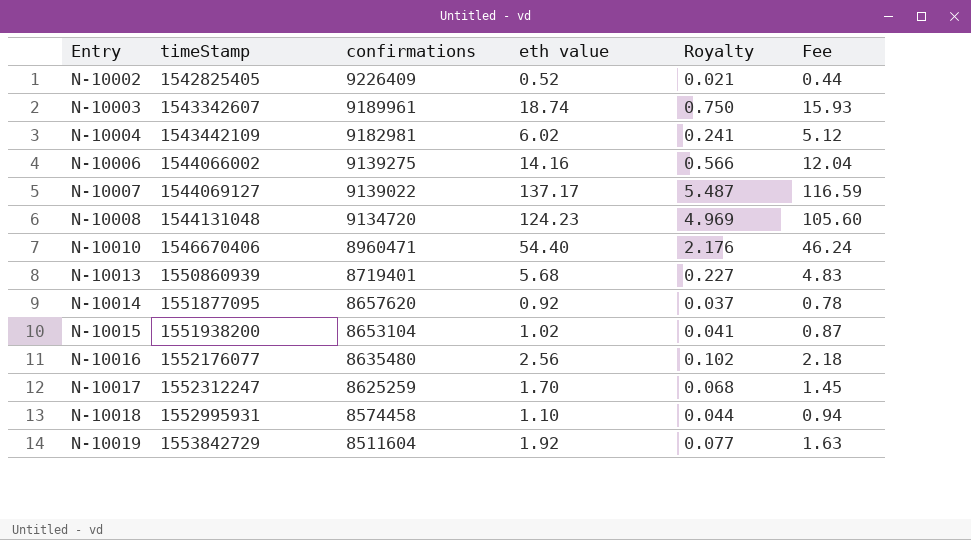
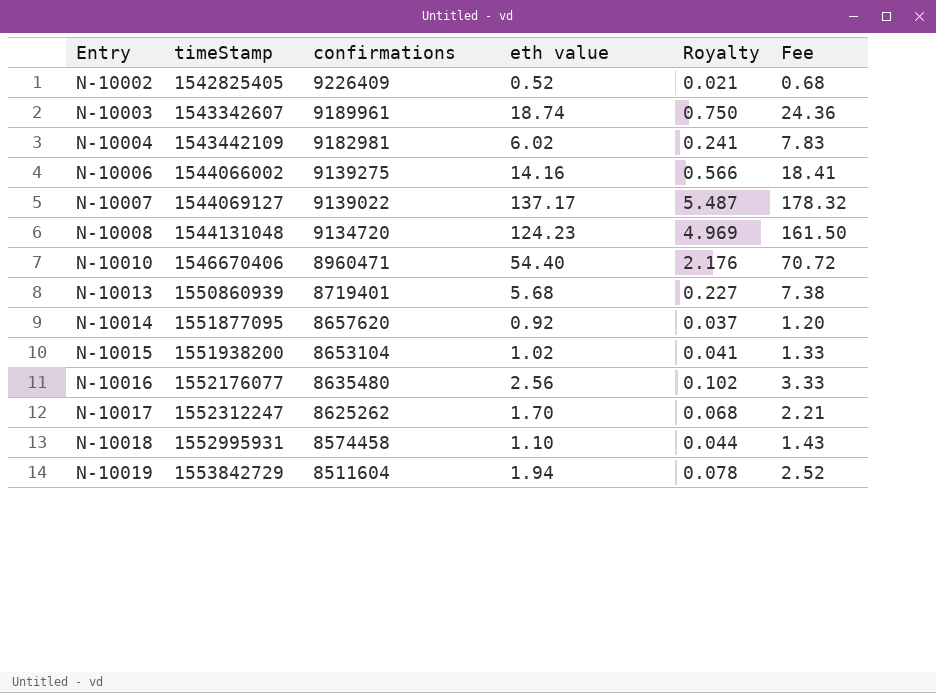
column Fee | formula: [eth value] * 0.85 -> [eth value] * 1.3
N-10017 | confirmations: 8625259 -> 8625262
N-10019 | eth value: 1.92 -> 1.94
N-10019 | Royalty: 0.077 -> 0.078

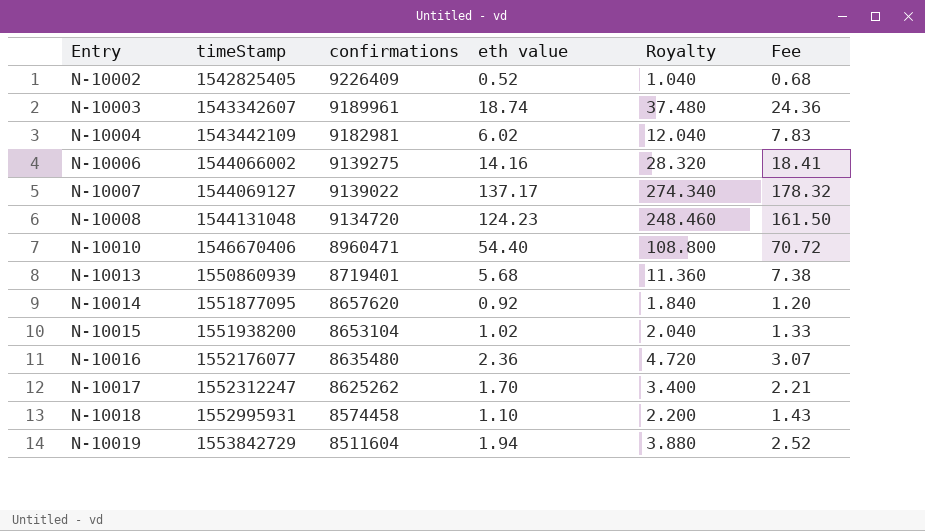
column Royalty | formula: [eth value] * 0.04 -> [eth value] * 2
N-10016 | eth value: 2.56 -> 2.36
N-10016 | Fee: 3.33 -> 3.07

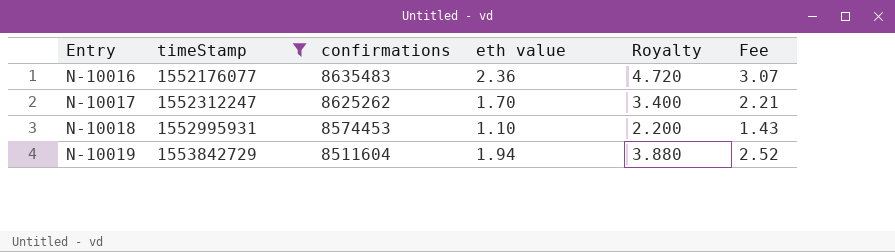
filter: none -> timeStamp >= 1552176077
N-10016 | confirmations: 8635480 -> 8635483
N-10018 | confirmations: 8574458 -> 8574453

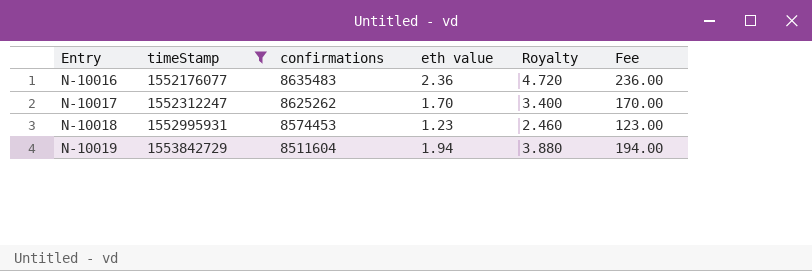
column Fee | formula: [eth value] * 1.3 -> [eth value] * 100
N-10018 | eth value: 1.10 -> 1.23
N-10018 | Royalty: 2.200 -> 2.460

